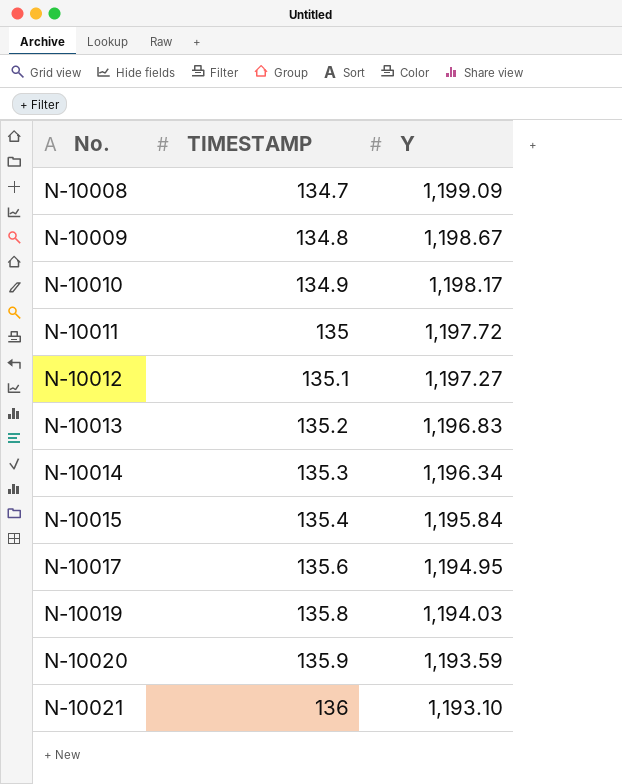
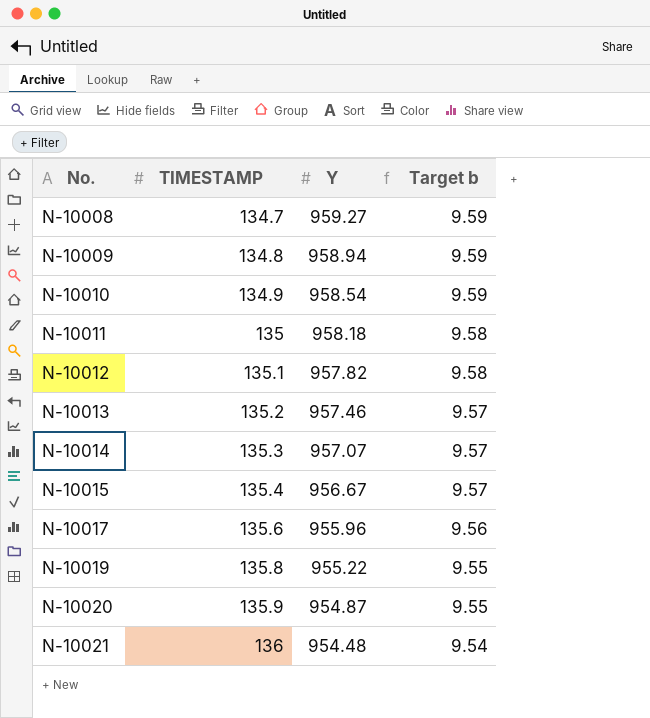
column Target b | formula: none -> [Y] * 0.01
N-10008 | Y: 1,199.09 -> 959.27
N-10009 | Y: 1,198.67 -> 958.94
N-10010 | Y: 1,198.17 -> 958.54
N-10011 | Y: 1,197.72 -> 958.18
N-10012 | Y: 1,197.27 -> 957.82
N-10013 | Y: 1,196.83 -> 957.46
N-10014 | Y: 1,196.34 -> 957.07
N-10015 | Y: 1,195.84 -> 956.67
N-10017 | Y: 1,194.95 -> 955.96
N-10019 | Y: 1,194.03 -> 955.22
N-10020 | Y: 1,193.59 -> 954.87
N-10021 | Y: 1,193.10 -> 954.48

